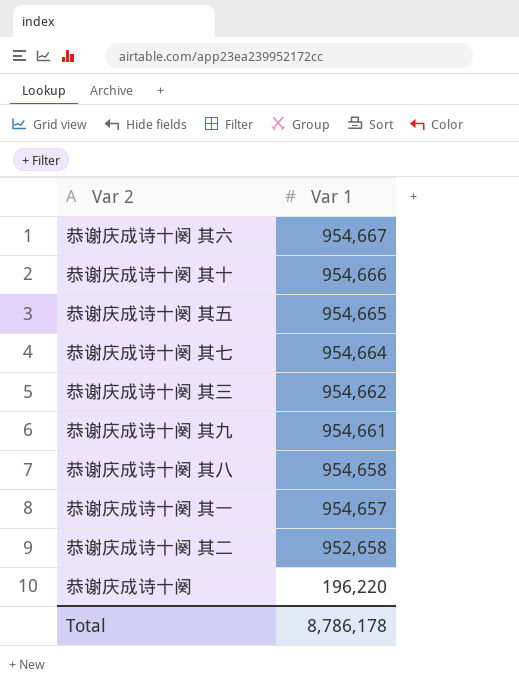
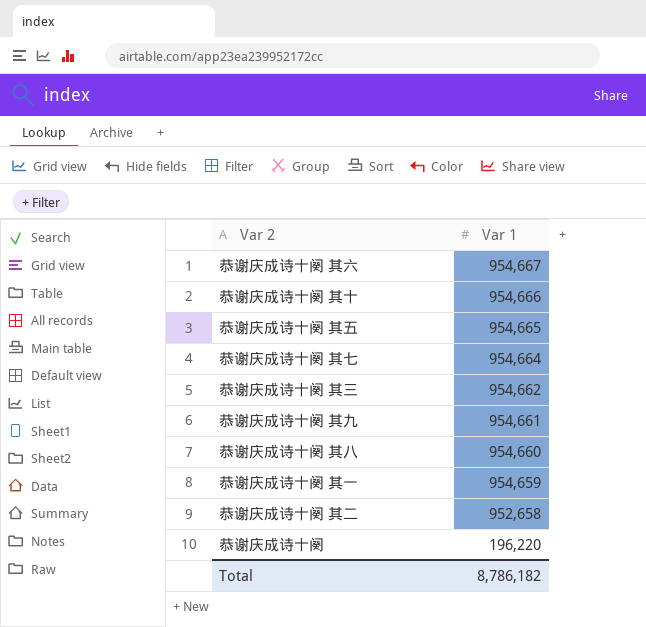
恭谢庆成诗十阕 其八 | Var 1: 954,658 -> 954,660
恭谢庆成诗十阕 其一 | Var 1: 954,657 -> 954,659
Total | Var 1: 8,786,178 -> 8,786,182

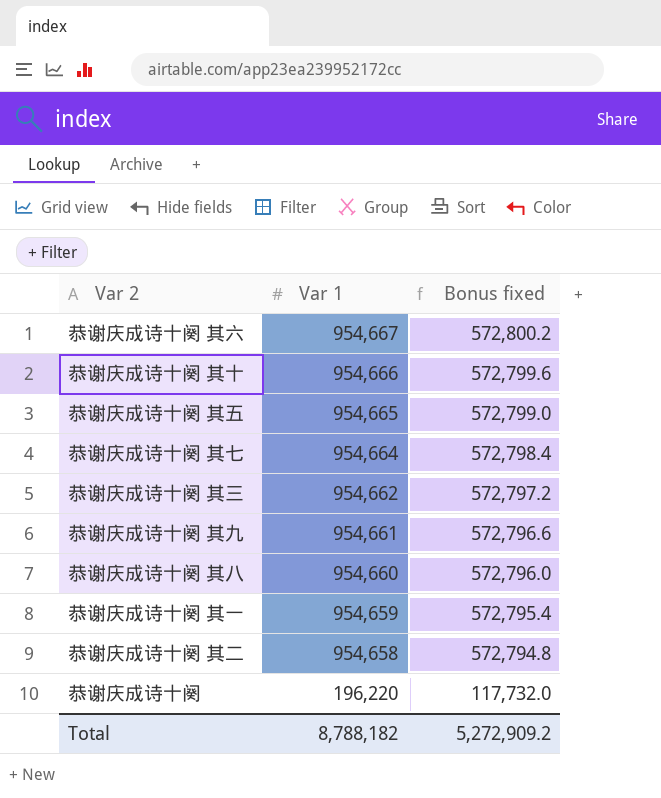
column Bonus fixed | formula: none -> [Var 1] * 0.6
恭谢庆成诗十阕 其二 | Var 1: 952,658 -> 954,658
Total | Var 1: 8,786,182 -> 8,788,182

